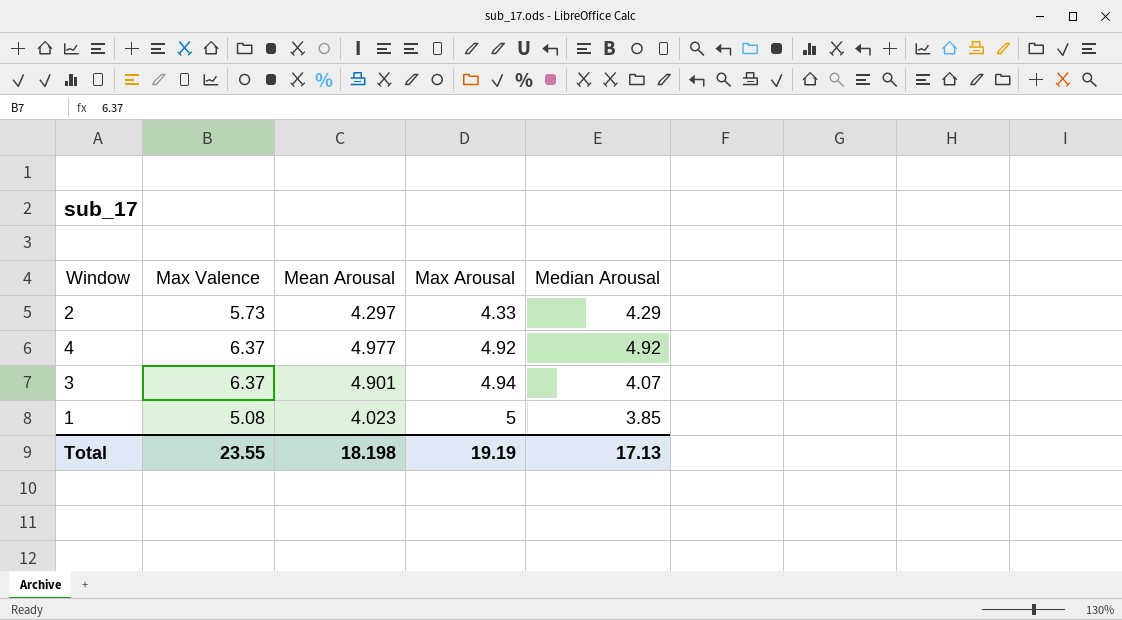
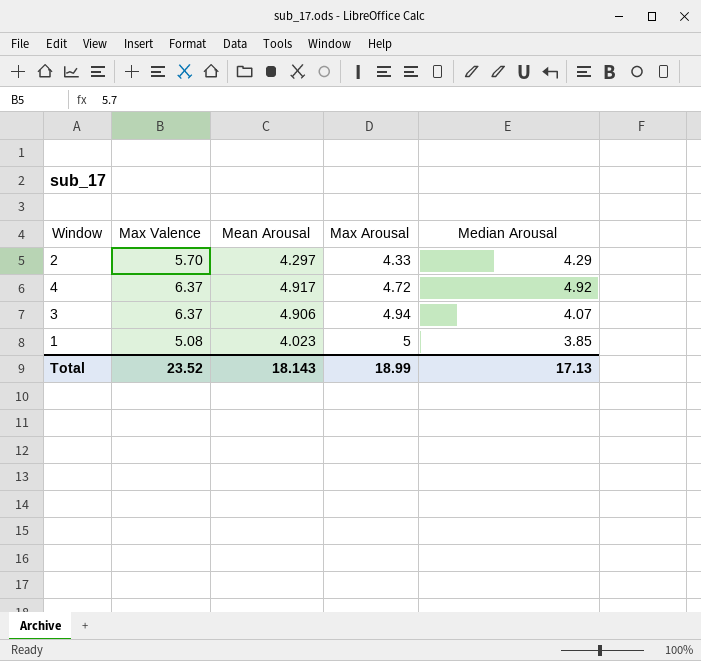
2 | Max Valence: 5.73 -> 5.70
4 | Mean Arousal: 4.977 -> 4.917
4 | Max Arousal: 4.92 -> 4.72
3 | Mean Arousal: 4.901 -> 4.906
Total | Max Valence: 23.55 -> 23.52
Total | Mean Arousal: 18.198 -> 18.143
Total | Max Arousal: 19.19 -> 18.99

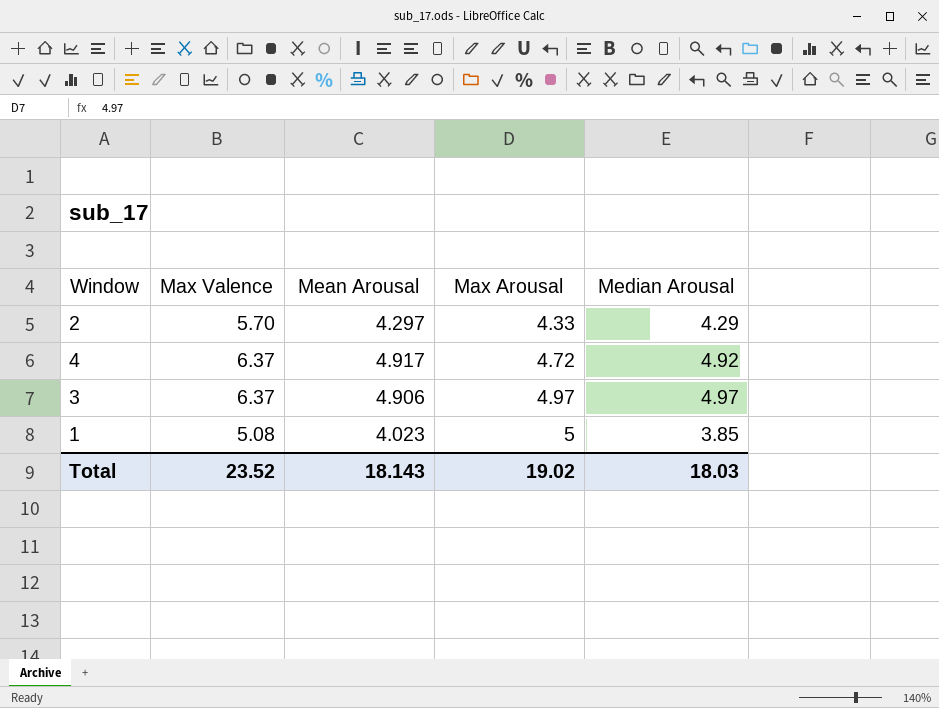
3 | Max Arousal: 4.94 -> 4.97
3 | Median Arousal: 4.07 -> 4.97
Total | Max Arousal: 18.99 -> 19.02
Total | Median Arousal: 17.13 -> 18.03

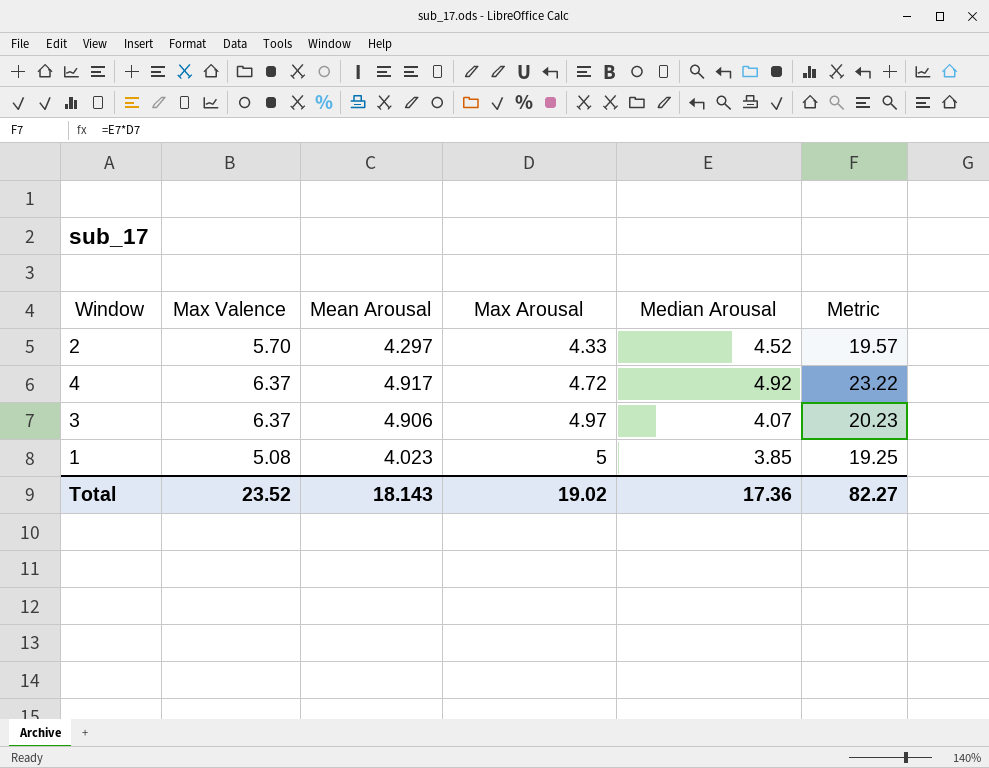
column Metric | formula: none -> [Max Arousal] * [Median Arousal]
2 | Median Arousal: 4.29 -> 4.52
3 | Median Arousal: 4.97 -> 4.07
Total | Median Arousal: 18.03 -> 17.36

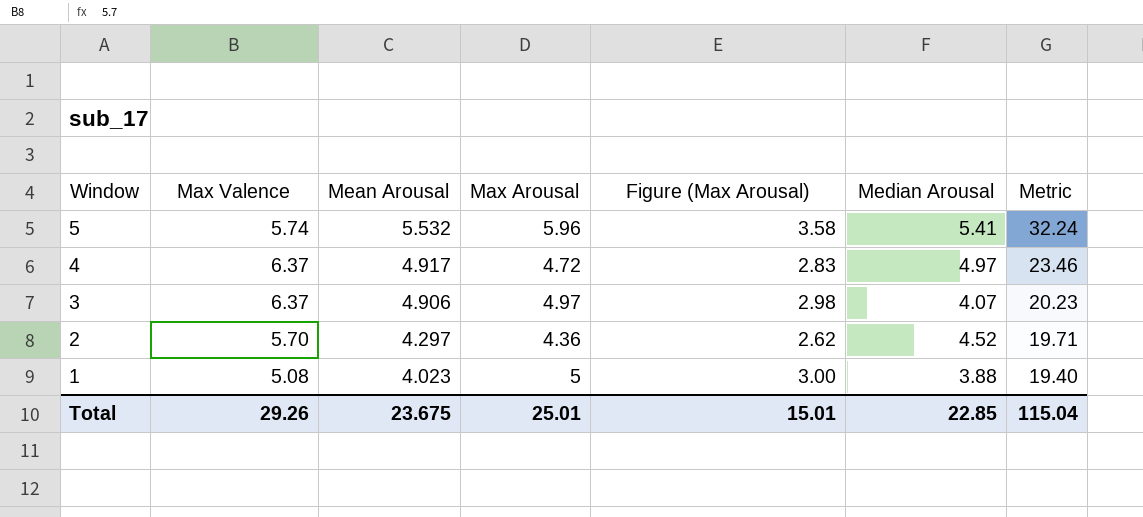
row order: Max Arousal ascending -> Window descending
column Figure (Max Arousal) | formula: none -> [Max Arousal] * 0.6
row 5: none -> 5.74 | 5.532 | 5.96 | 3.58 | 5.41 | 32.24
4 | Median Arousal: 4.92 -> 4.97
4 | Metric: 23.22 -> 23.46
2 | Max Arousal: 4.33 -> 4.36
2 | Metric: 19.57 -> 19.71
1 | Median Arousal: 3.85 -> 3.88
1 | Metric: 19.25 -> 19.40
Total | Max Valence: 23.52 -> 29.26
Total | Mean Arousal: 18.143 -> 23.675
Total | Max Arousal: 19.02 -> 25.01
Total | Median Arousal: 17.36 -> 22.85
Total | Metric: 82.27 -> 115.04

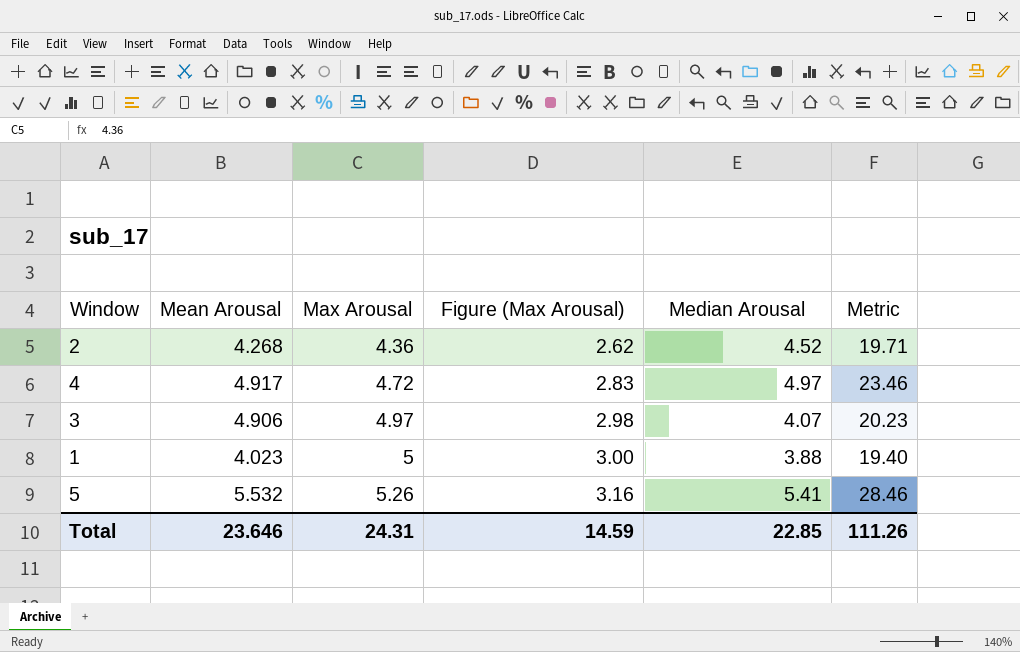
row order: Window descending -> Max Arousal ascending
column Max Valence | position: 2 -> none
2 | Mean Arousal: 4.297 -> 4.268
5 | Max Arousal: 5.96 -> 5.26
5 | Figure (Max Arousal): 3.58 -> 3.16
5 | Metric: 32.24 -> 28.46
Total | Mean Arousal: 23.675 -> 23.646
Total | Max Arousal: 25.01 -> 24.31
Total | Figure (Max Arousal): 15.01 -> 14.59
Total | Metric: 115.04 -> 111.26

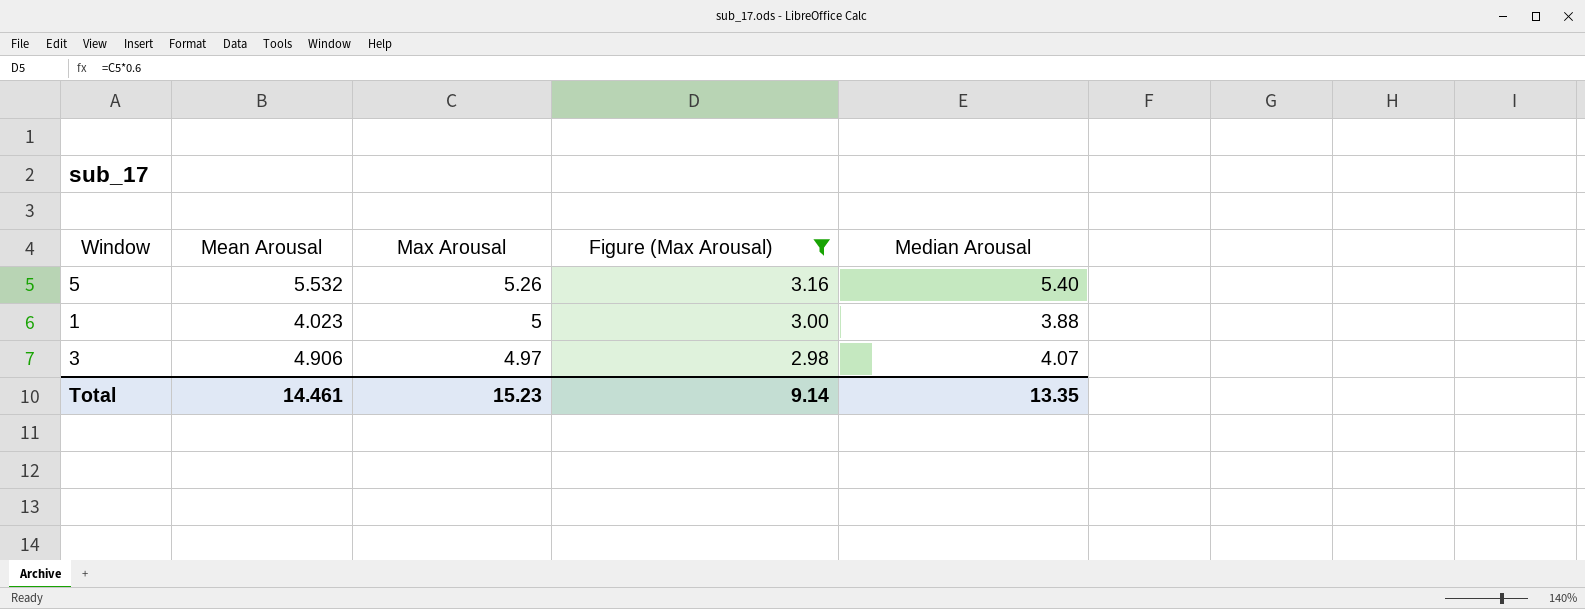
filter: none -> Figure (Max Arousal) >= 2.98
row order: Max Arousal ascending -> Max Arousal descending
column Metric | formula: [Max Arousal] * [Median Arousal] -> none
5 | Median Arousal: 5.41 -> 5.40
Total | Mean Arousal: 23.646 -> 14.461
Total | Max Arousal: 24.31 -> 15.23
Total | Figure (Max Arousal): 14.59 -> 9.14
Total | Median Arousal: 22.85 -> 13.35

